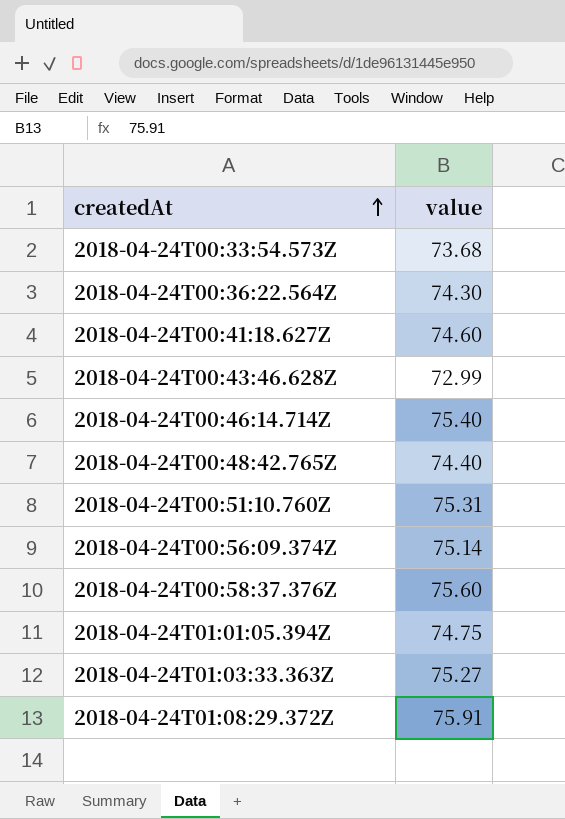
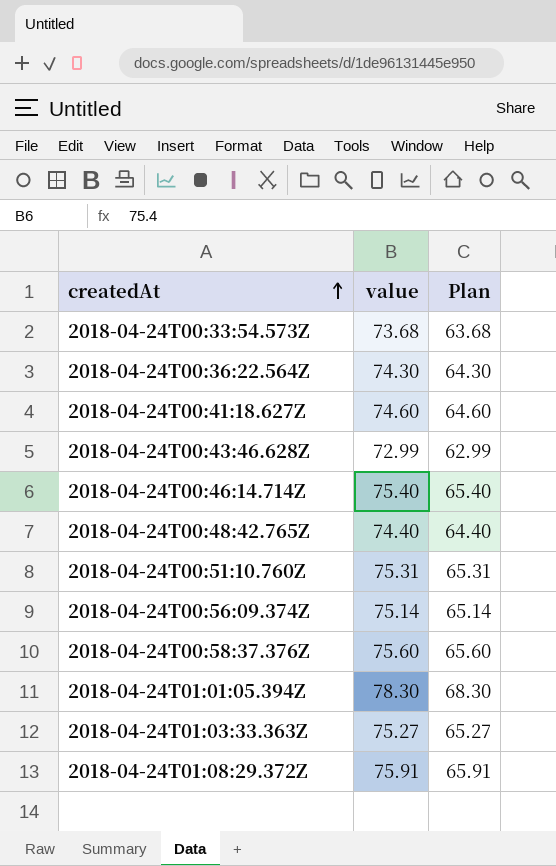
column Plan | formula: none -> [value] - 10
2018-04-24T01:01:05.394Z | value: 74.75 -> 78.30

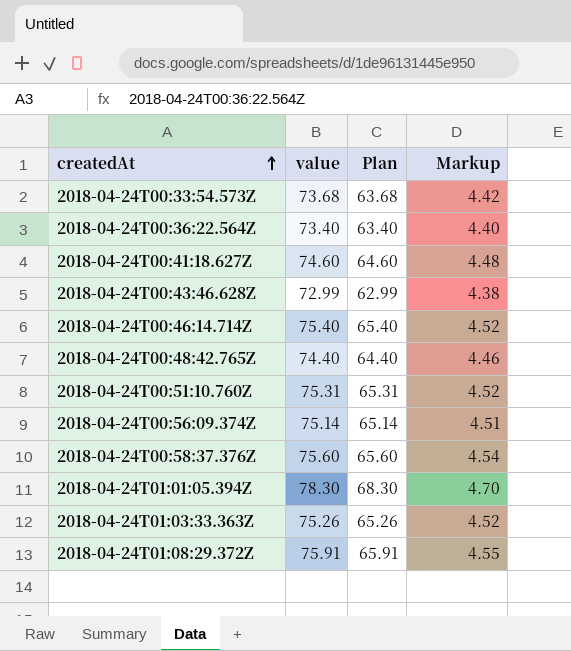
column Markup | formula: none -> [value] * 0.06
2018-04-24T00:36:22.564Z | value: 74.30 -> 73.40
2018-04-24T00:36:22.564Z | Plan: 64.30 -> 63.40
2018-04-24T01:03:33.363Z | value: 75.27 -> 75.26
2018-04-24T01:03:33.363Z | Plan: 65.27 -> 65.26

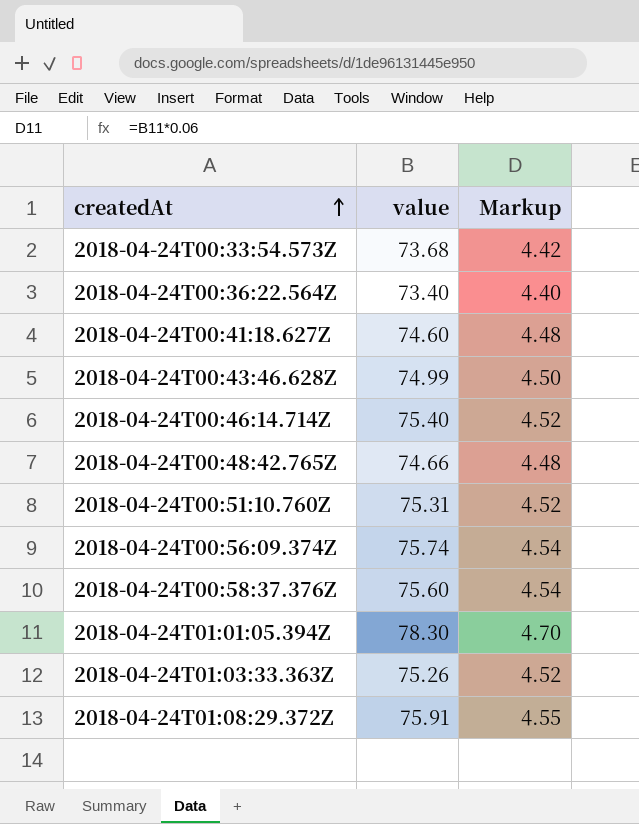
column Plan | formula: [value] - 10 -> none
2018-04-24T00:43:46.628Z | value: 72.99 -> 74.99
2018-04-24T00:43:46.628Z | Markup: 4.38 -> 4.50
2018-04-24T00:48:42.765Z | value: 74.40 -> 74.66
2018-04-24T00:48:42.765Z | Markup: 4.46 -> 4.48
2018-04-24T00:56:09.374Z | value: 75.14 -> 75.74
2018-04-24T00:56:09.374Z | Markup: 4.51 -> 4.54

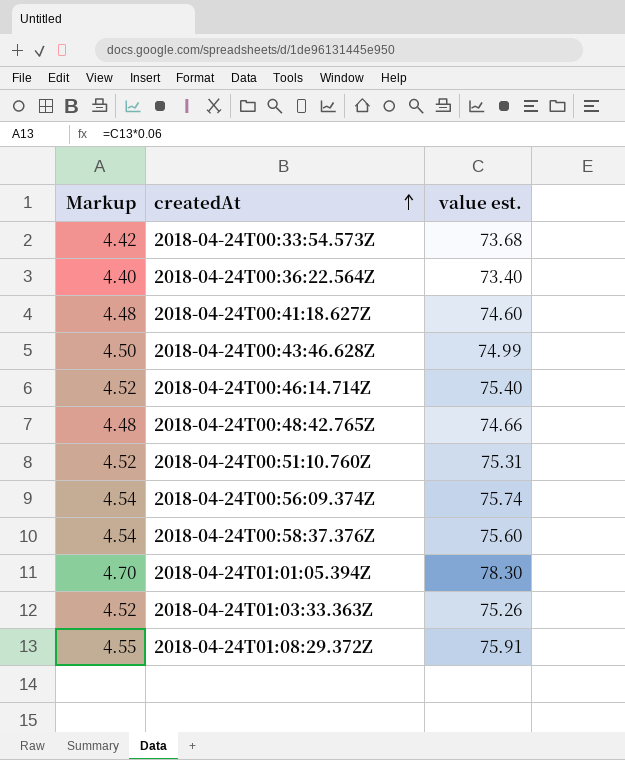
column Markup | position: 3 -> 1
column name: value -> value est.

